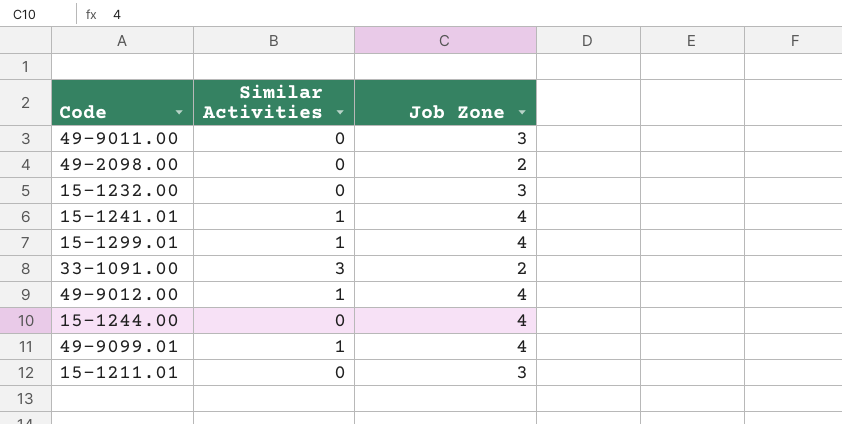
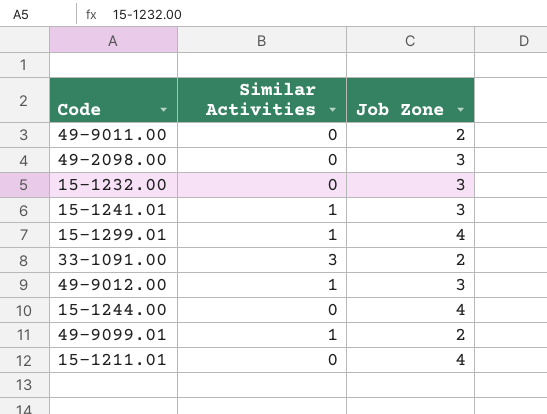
49-9011.00 | Job Zone: 3 -> 2
49-2098.00 | Job Zone: 2 -> 3
15-1241.01 | Job Zone: 4 -> 3
49-9012.00 | Job Zone: 4 -> 3
49-9099.01 | Job Zone: 4 -> 2
15-1211.01 | Job Zone: 3 -> 4

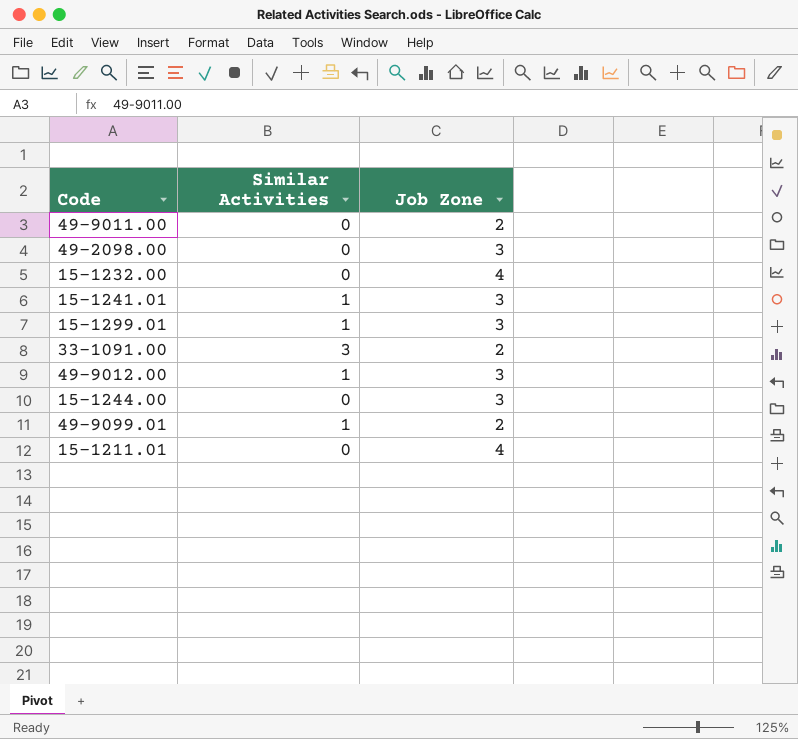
15-1232.00 | Job Zone: 3 -> 4
15-1299.01 | Job Zone: 4 -> 3
15-1244.00 | Job Zone: 4 -> 3

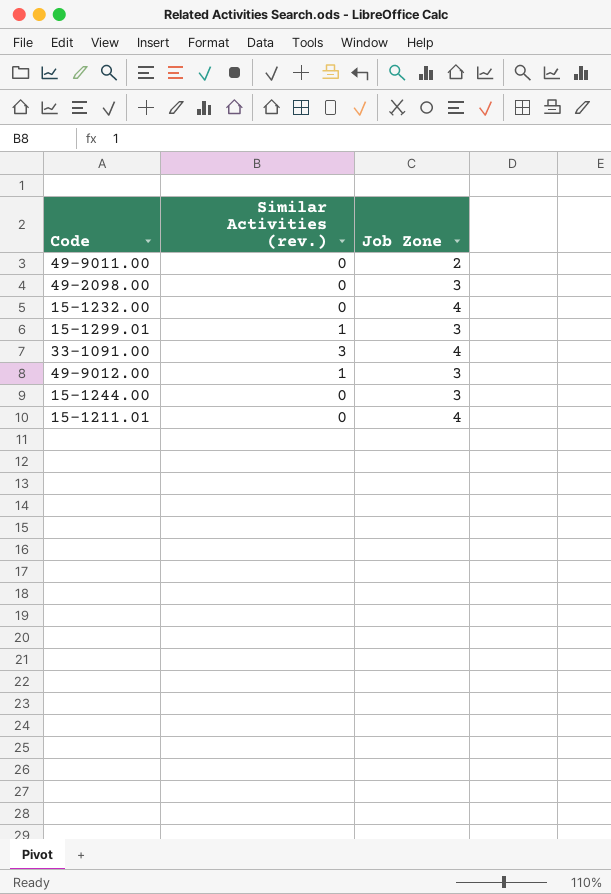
column name: Similar Activities -> Similar Activities (rev.)
row 15-1241.01: 1 | 3 -> none
row 49-9099.01: 1 | 2 -> none
33-1091.00 | Job Zone: 2 -> 4

